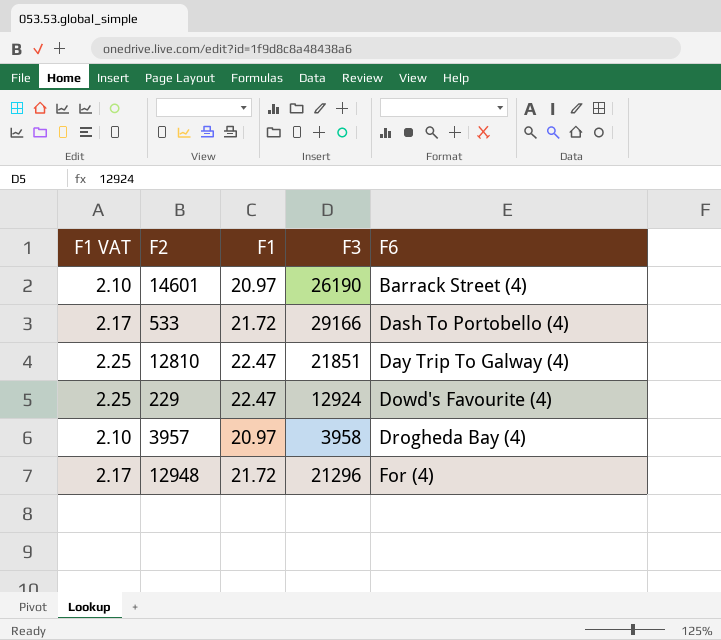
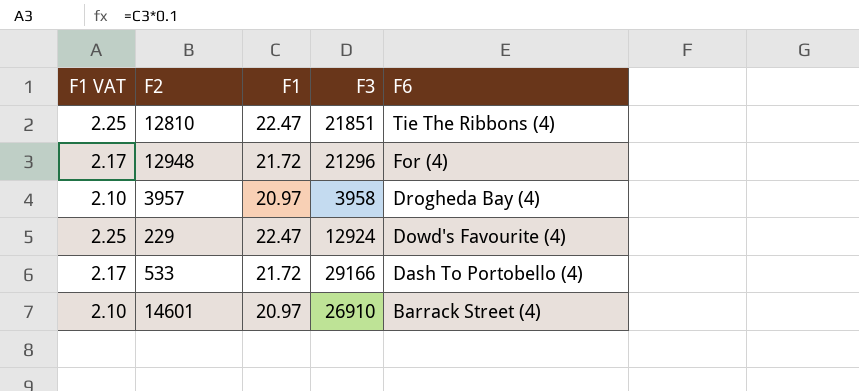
row order: F6 ascending -> F6 descending
12810 | F6: Day Trip To Galway (4) -> Tie The Ribbons (4)
14601 | F3: 26190 -> 26910

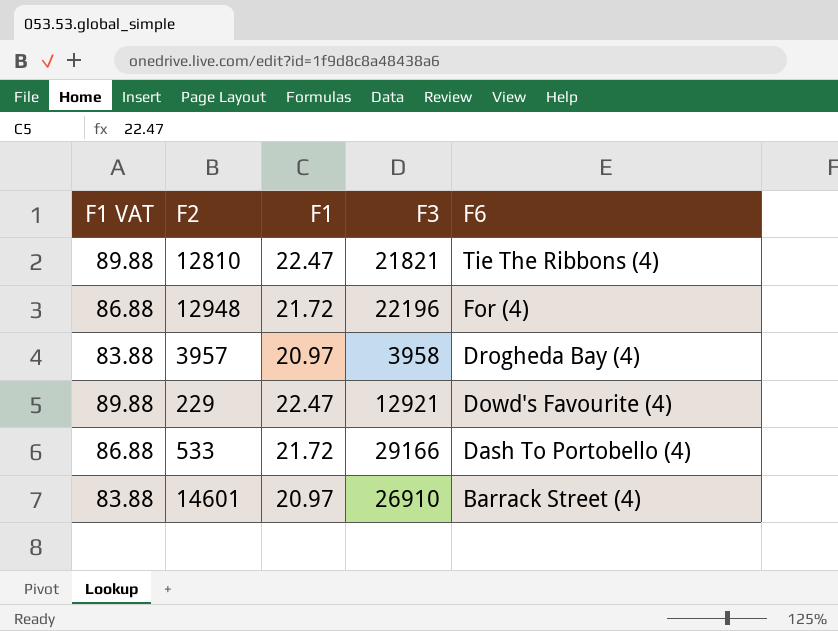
column F1 VAT | formula: [F1] * 0.1 -> [F1] * 4
12810 | F3: 21851 -> 21821
12948 | F3: 21296 -> 22196
229 | F3: 12924 -> 12921

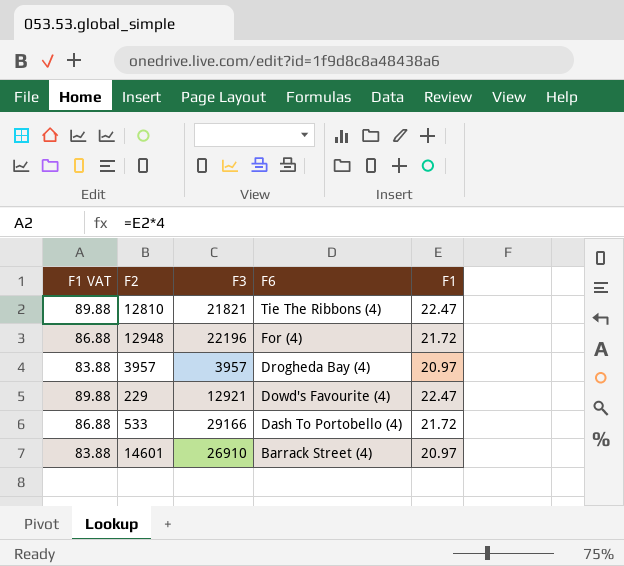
column F1 | position: 3 -> 5
3957 | F3: 3958 -> 3957

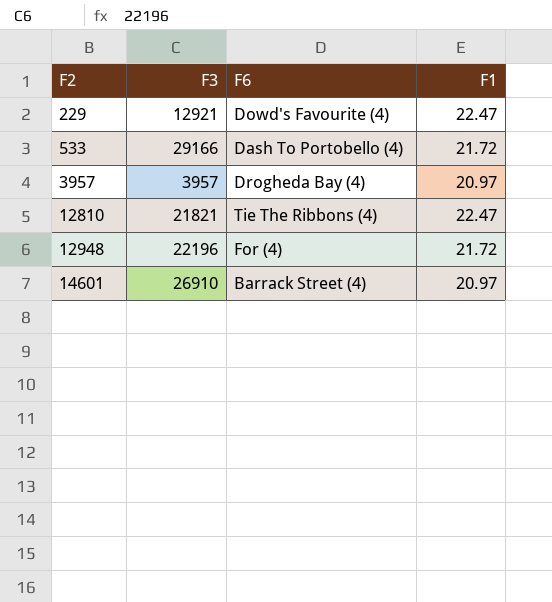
row order: F6 descending -> F2 ascending
column F1 VAT | formula: [F1] * 4 -> none

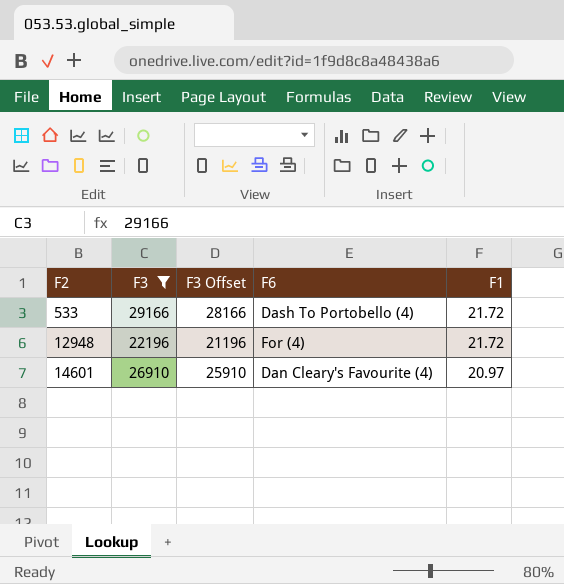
filter: none -> F3 >= 22196
column F3 Offset | formula: none -> [F3] - 1000
14601 | F6: Barrack Street (4) -> Dan Cleary's Favourite (4)

